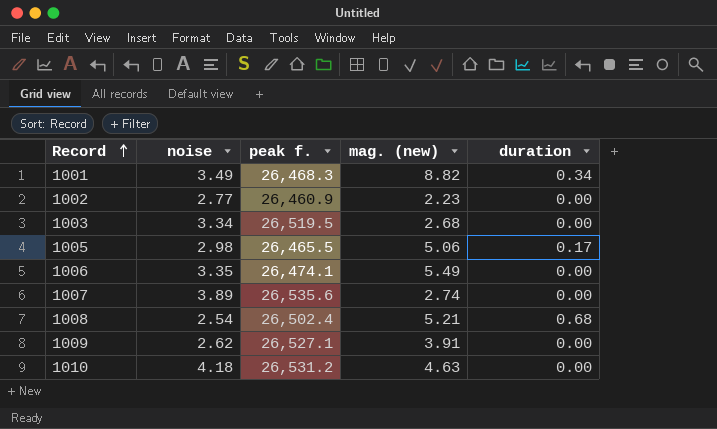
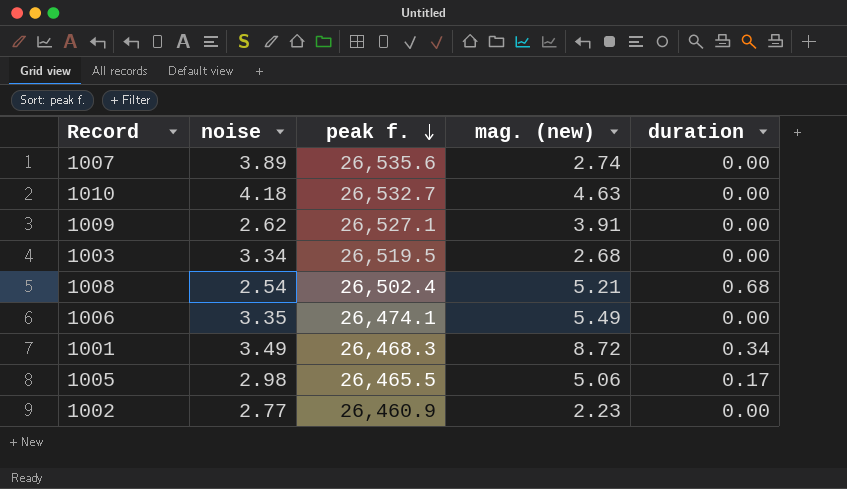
row order: Record ascending -> peak f. descending
1010 | peak f.: 26,531.2 -> 26,532.7
1001 | mag. (new): 8.82 -> 8.72

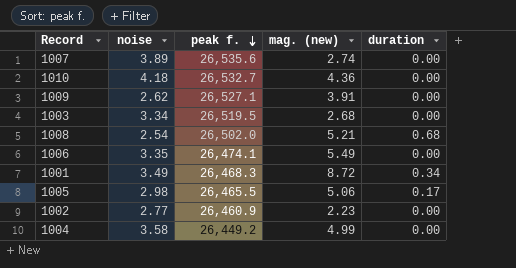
1010 | mag. (new): 4.63 -> 4.36
1008 | peak f.: 26,502.4 -> 26,502.0
row 1004: none -> 3.58 | 26,449.2 | 4.99 | 0.00

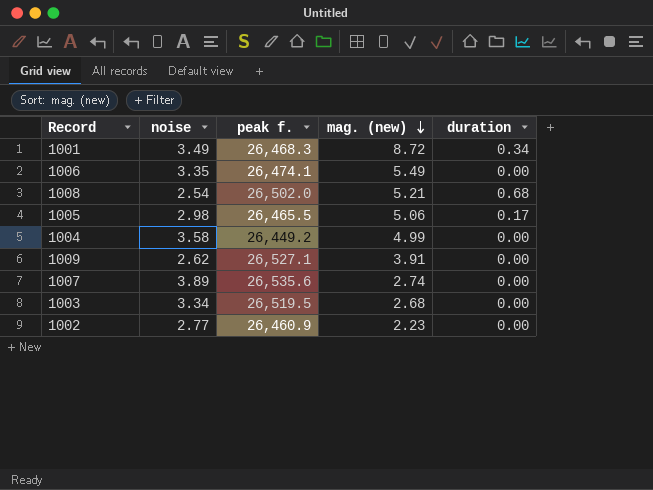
row order: peak f. descending -> mag. (new) descending
row 1010: 4.18 | 26,532.7 | 4.36 | 0.00 -> none

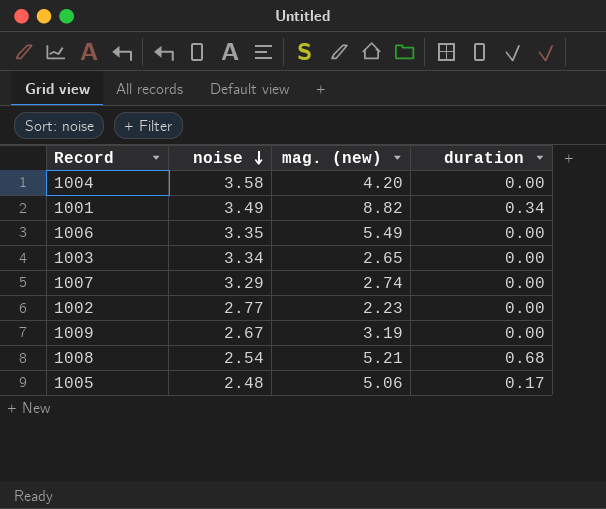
row order: mag. (new) descending -> noise descending
column peak f. | position: 3 -> none
1004 | mag. (new): 4.99 -> 4.20
1001 | mag. (new): 8.72 -> 8.82
1003 | mag. (new): 2.68 -> 2.65
1007 | noise: 3.89 -> 3.29
1009 | noise: 2.62 -> 2.67
1009 | mag. (new): 3.91 -> 3.19
1005 | noise: 2.98 -> 2.48

